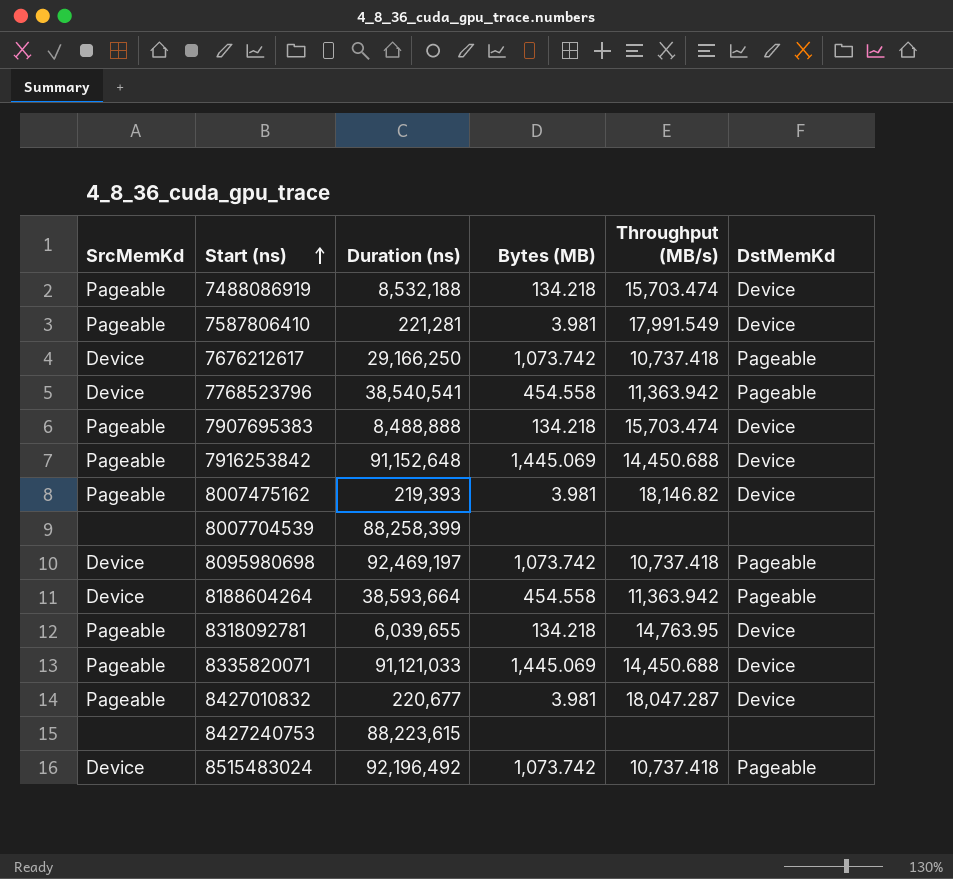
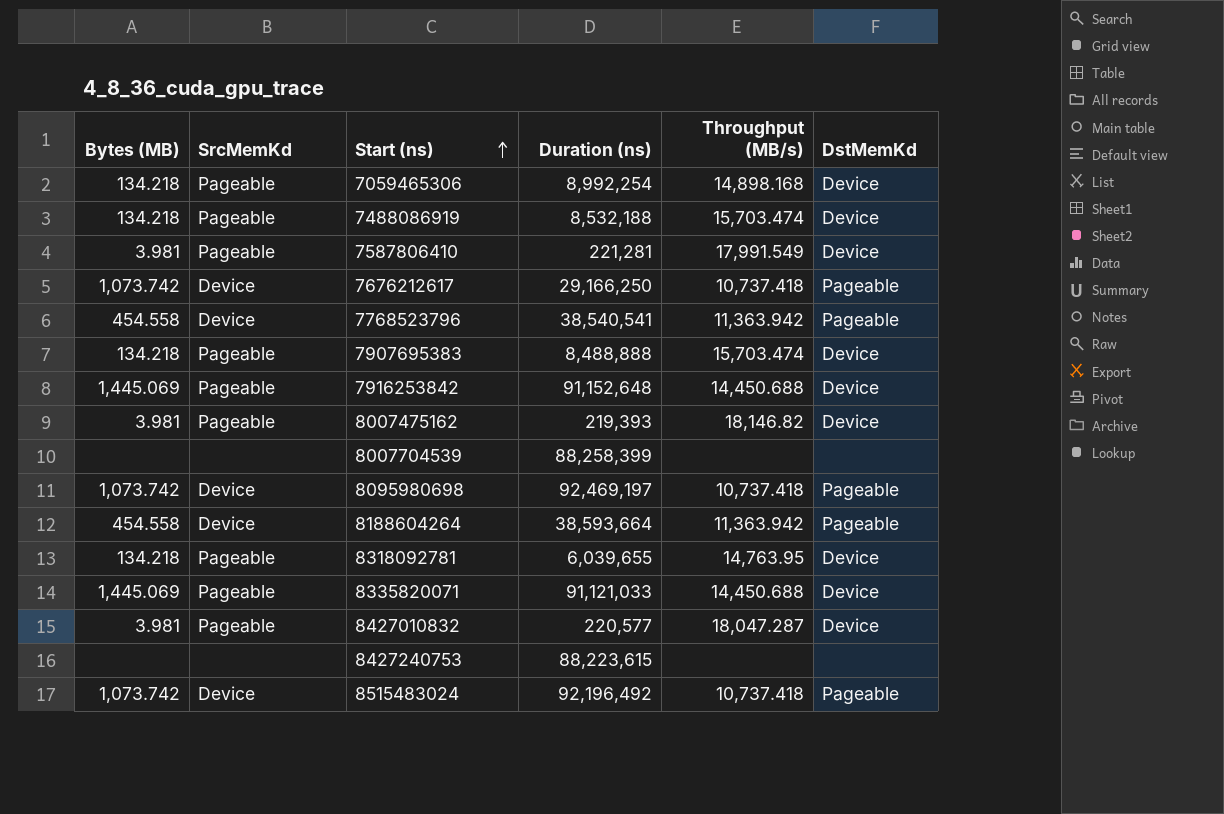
column Bytes (MB) | position: 4 -> 1
row 7059465306: none -> 134.218 | Pageable | 8,992,254 | 14,898.168 | Device
8427010832 | Duration (ns): 220,677 -> 220,577

